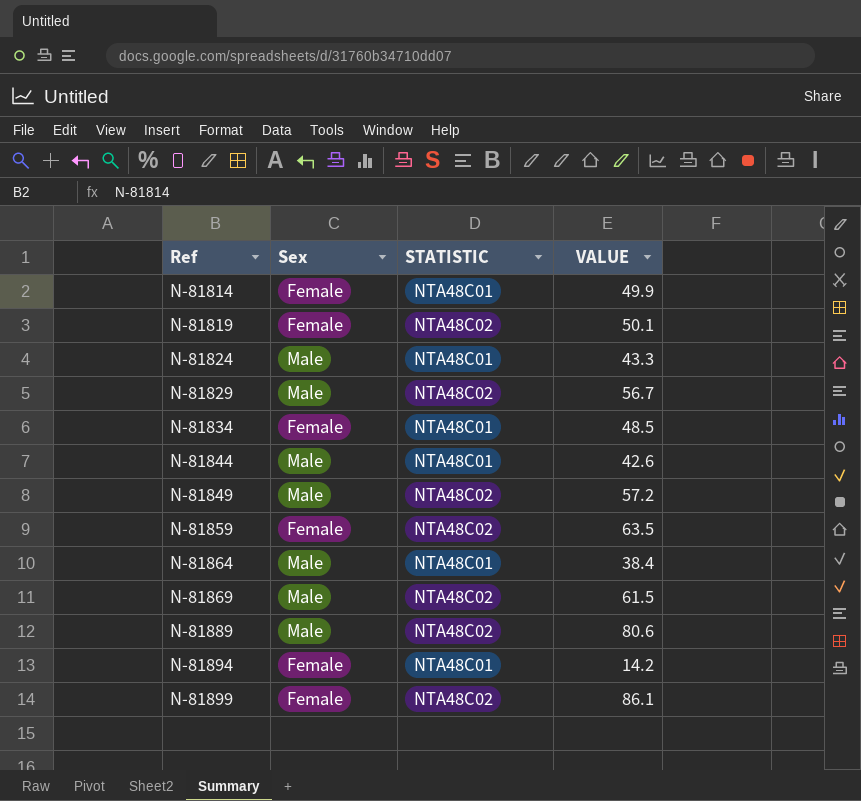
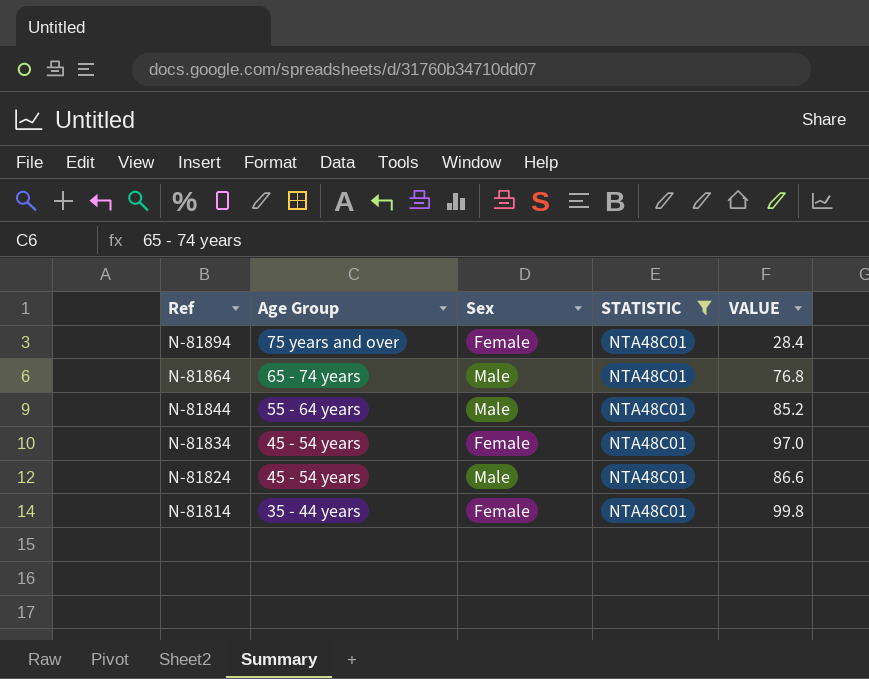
filter: none -> STATISTIC = NTA48C01
row order: Ref ascending -> Ref descending
column Age Group | position: none -> 2
N-81894 | VALUE: 14.2 -> 28.4
N-81864 | VALUE: 38.4 -> 76.8
N-81844 | VALUE: 42.6 -> 85.2
N-81834 | VALUE: 48.5 -> 97.0
N-81824 | VALUE: 43.3 -> 86.6
N-81814 | VALUE: 49.9 -> 99.8

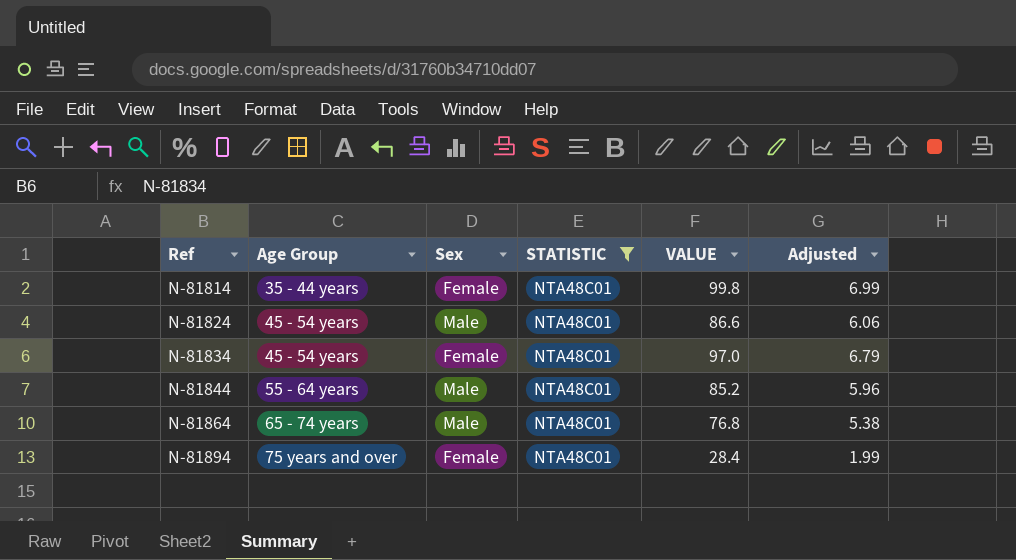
row order: Ref descending -> Ref ascending
column Adjusted | formula: none -> [VALUE] * 0.07

